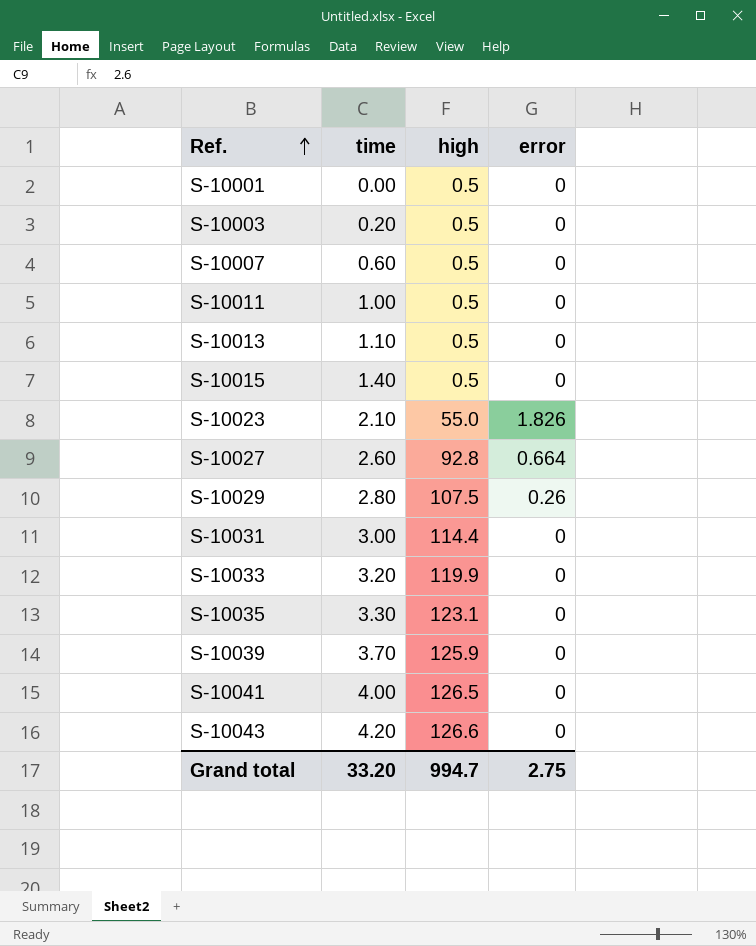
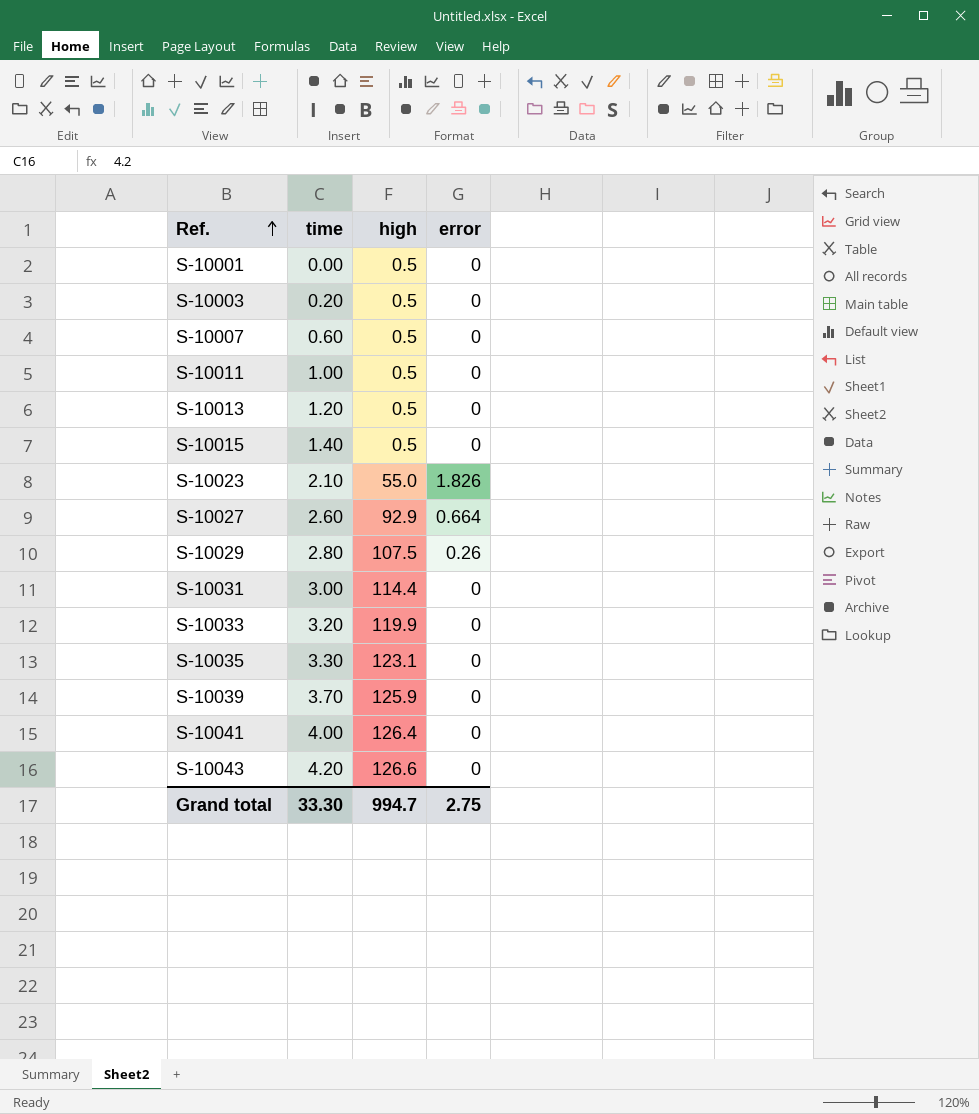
S-10013 | time: 1.10 -> 1.20
S-10027 | high: 92.8 -> 92.9
S-10041 | high: 126.5 -> 126.4
Grand total | time: 33.20 -> 33.30

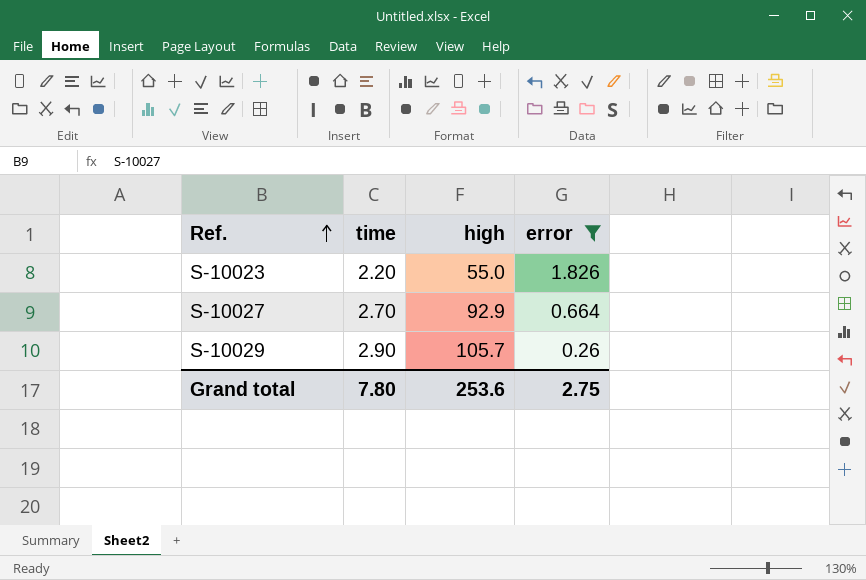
filter: none -> error != 0
S-10023 | time: 2.10 -> 2.20
S-10027 | time: 2.60 -> 2.70
S-10029 | time: 2.80 -> 2.90
S-10029 | high: 107.5 -> 105.7
Grand total | time: 33.30 -> 7.80
Grand total | high: 994.7 -> 253.6

